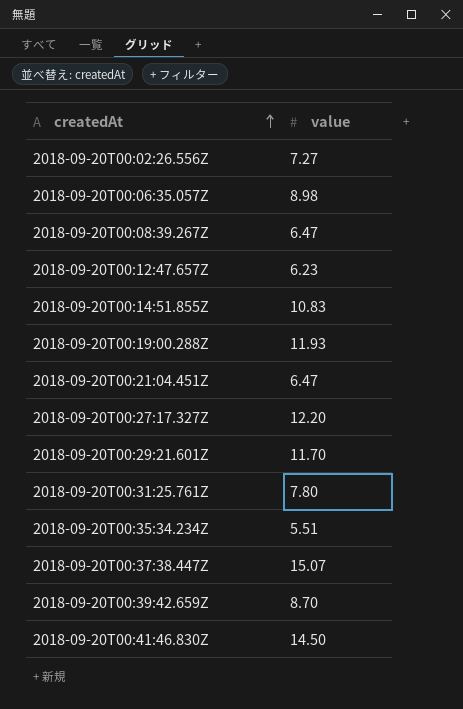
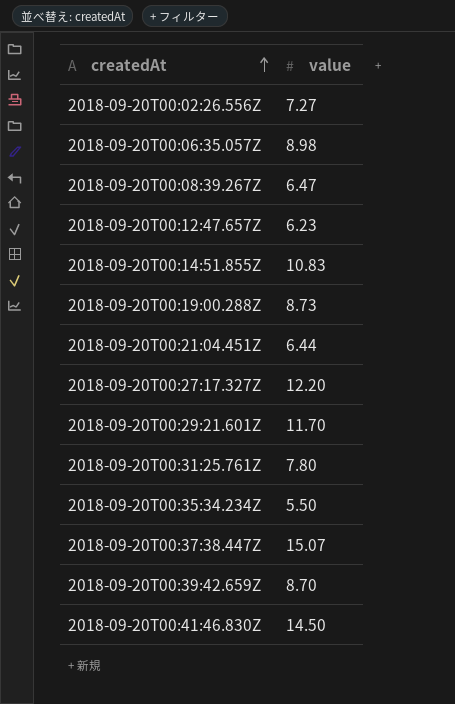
2018-09-20T00:19:00.288Z | value: 11.93 -> 8.73
2018-09-20T00:21:04.451Z | value: 6.47 -> 6.44
2018-09-20T00:35:34.234Z | value: 5.51 -> 5.50

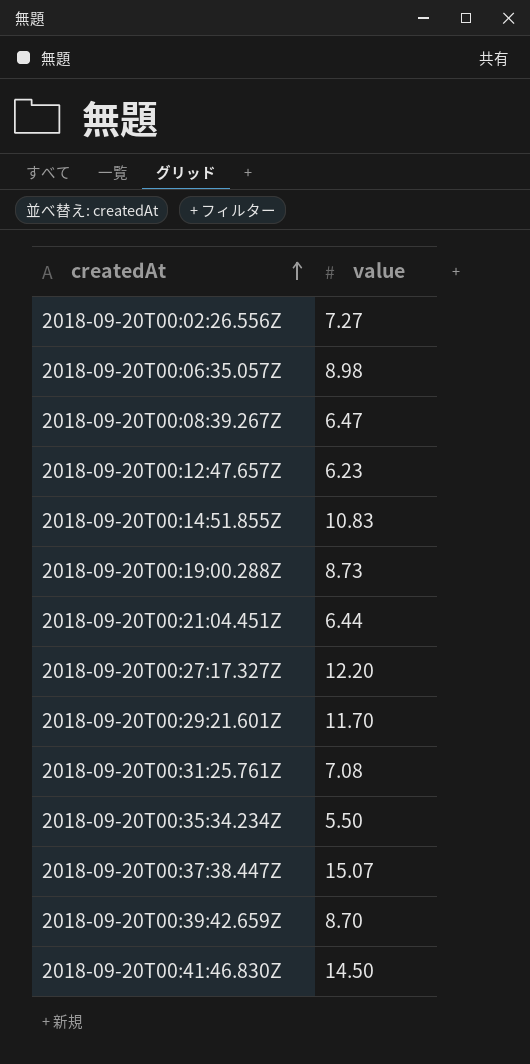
2018-09-20T00:31:25.761Z | value: 7.80 -> 7.08

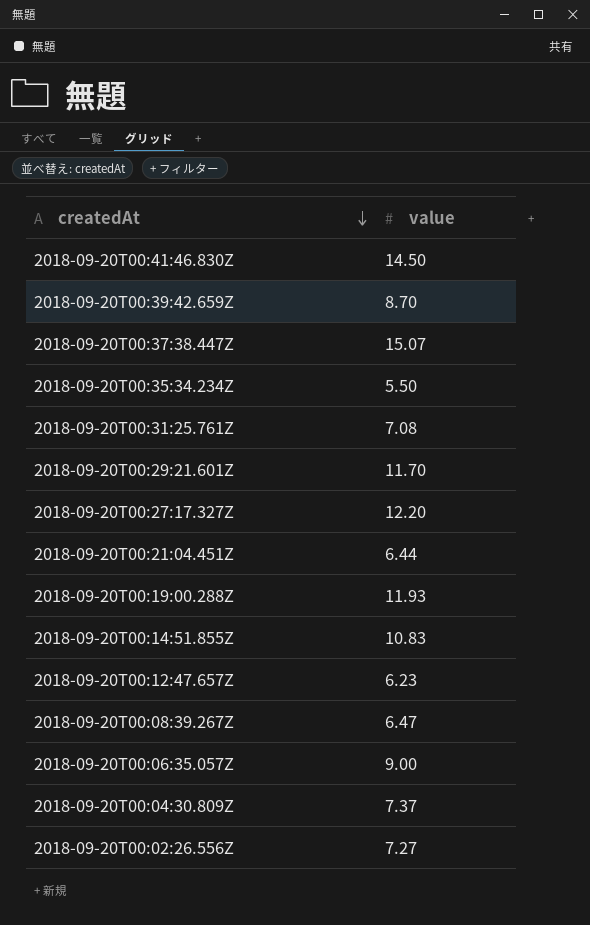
row order: createdAt ascending -> createdAt descending
2018-09-20T00:19:00.288Z | value: 8.73 -> 11.93
2018-09-20T00:06:35.057Z | value: 8.98 -> 9.00
row 2018-09-20T00:04:30.809Z: none -> 7.37

